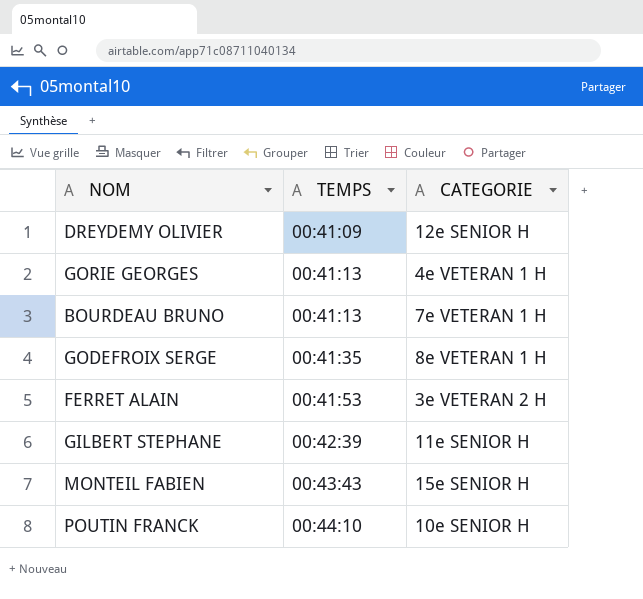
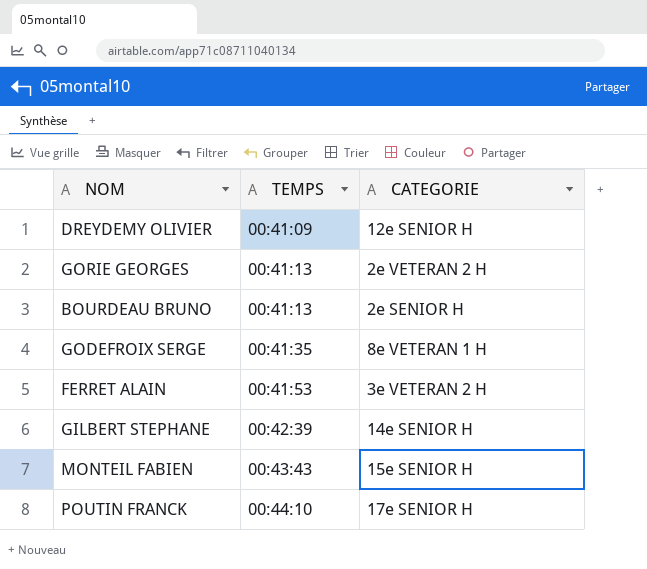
GORIE GEORGES | CATEGORIE: 4e VETERAN 1 H -> 2e VETERAN 2 H
BOURDEAU BRUNO | CATEGORIE: 7e VETERAN 1 H -> 2e SENIOR H
GILBERT STEPHANE | CATEGORIE: 11e SENIOR H -> 14e SENIOR H
POUTIN FRANCK | CATEGORIE: 10e SENIOR H -> 17e SENIOR H

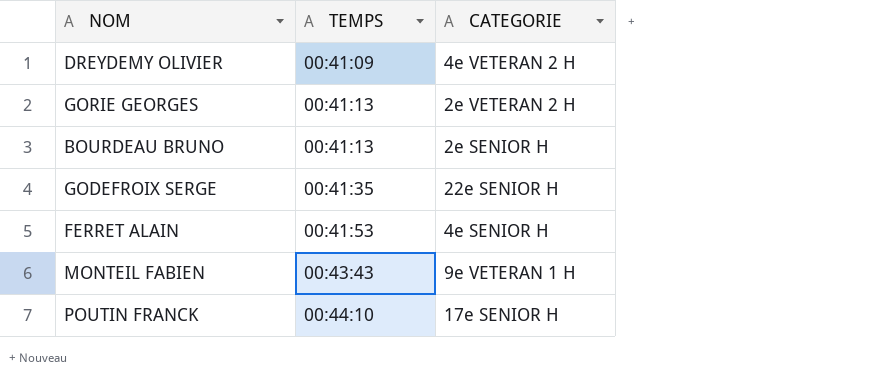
row GILBERT STEPHANE: 00:42:39 | 14e SENIOR H -> none
DREYDEMY OLIVIER | CATEGORIE: 12e SENIOR H -> 4e VETERAN 2 H
GODEFROIX SERGE | CATEGORIE: 8e VETERAN 1 H -> 22e SENIOR H
FERRET ALAIN | CATEGORIE: 3e VETERAN 2 H -> 4e SENIOR H
MONTEIL FABIEN | CATEGORIE: 15e SENIOR H -> 9e VETERAN 1 H

